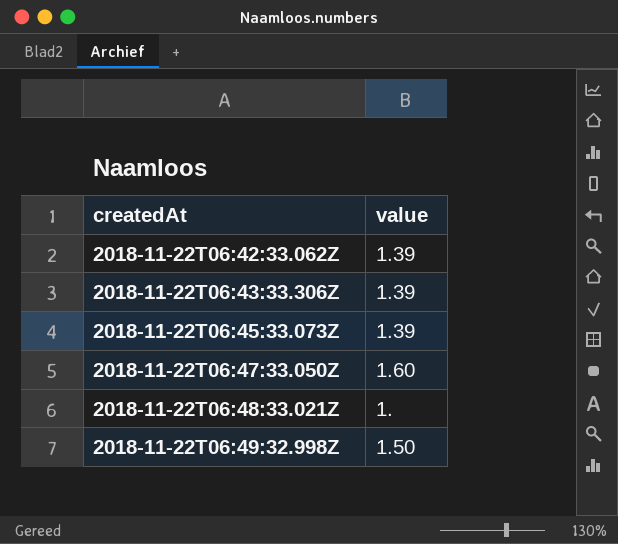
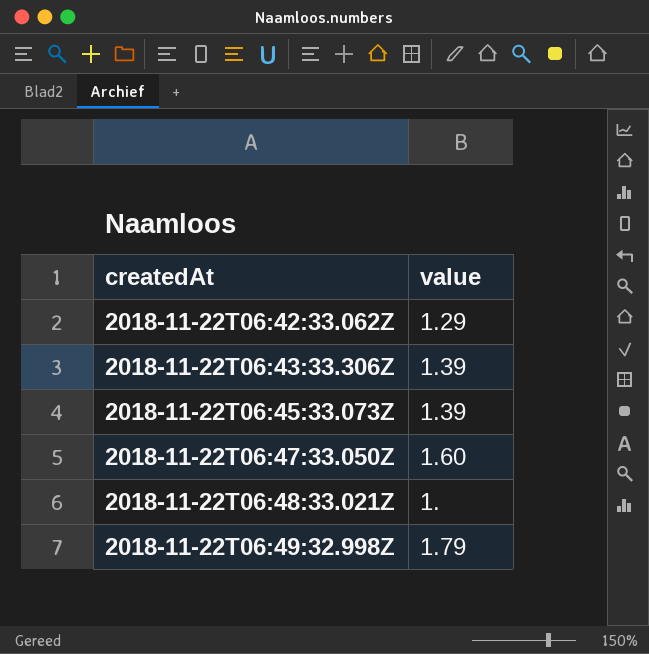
2018-11-22T06:42:33.062Z | value: 1.39 -> 1.29
2018-11-22T06:49:32.998Z | value: 1.50 -> 1.79

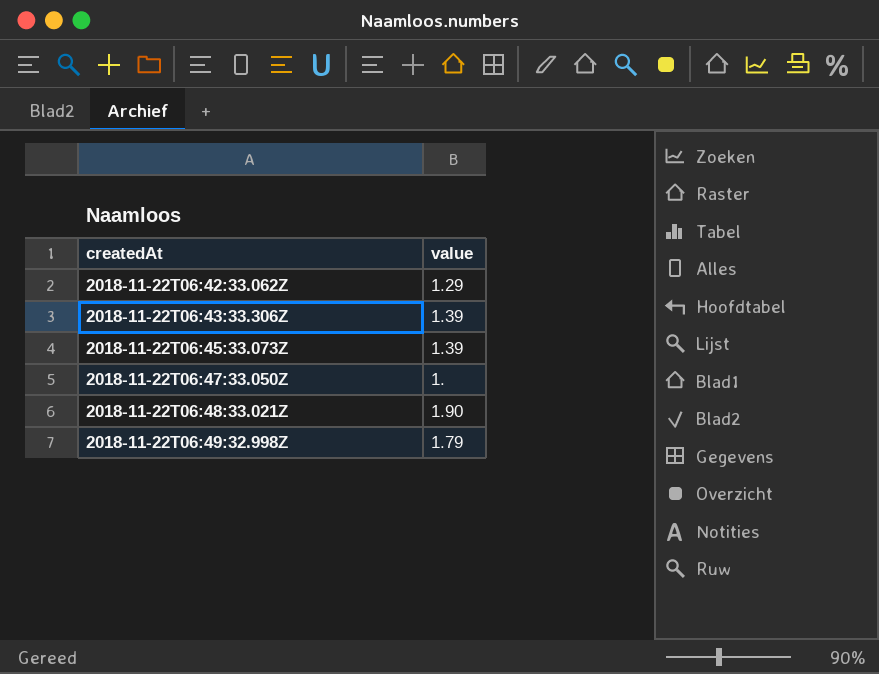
2018-11-22T06:47:33.050Z | value: 1.60 -> 1.
2018-11-22T06:48:33.021Z | value: 1. -> 1.90

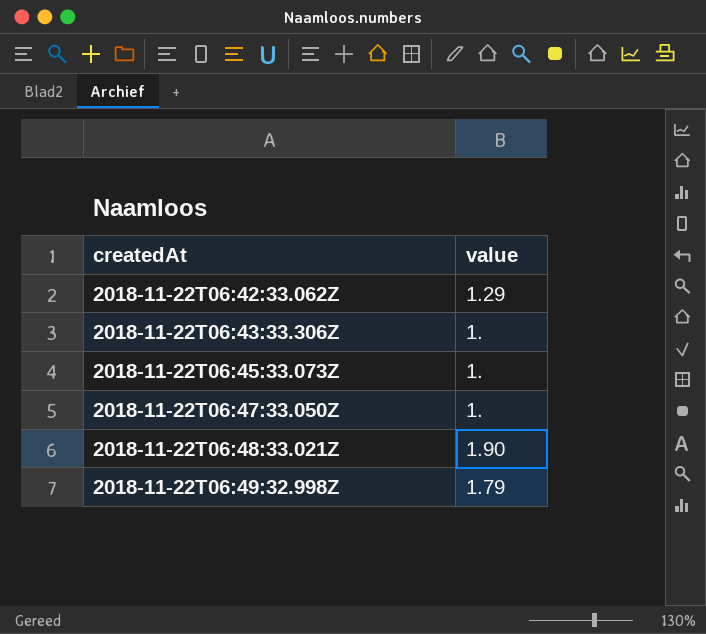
2018-11-22T06:43:33.306Z | value: 1.39 -> 1.
2018-11-22T06:45:33.073Z | value: 1.39 -> 1.

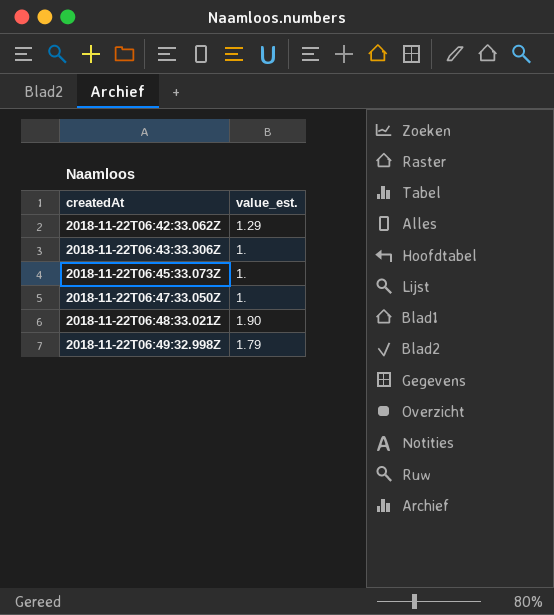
column name: value -> value_est.

